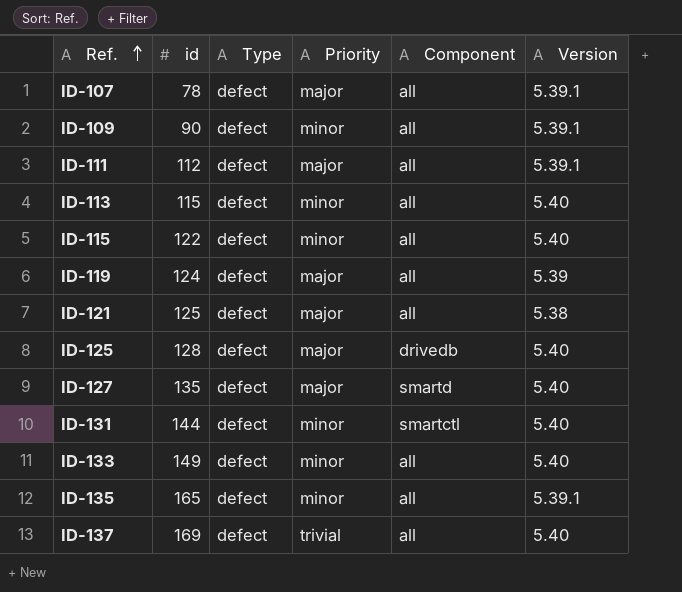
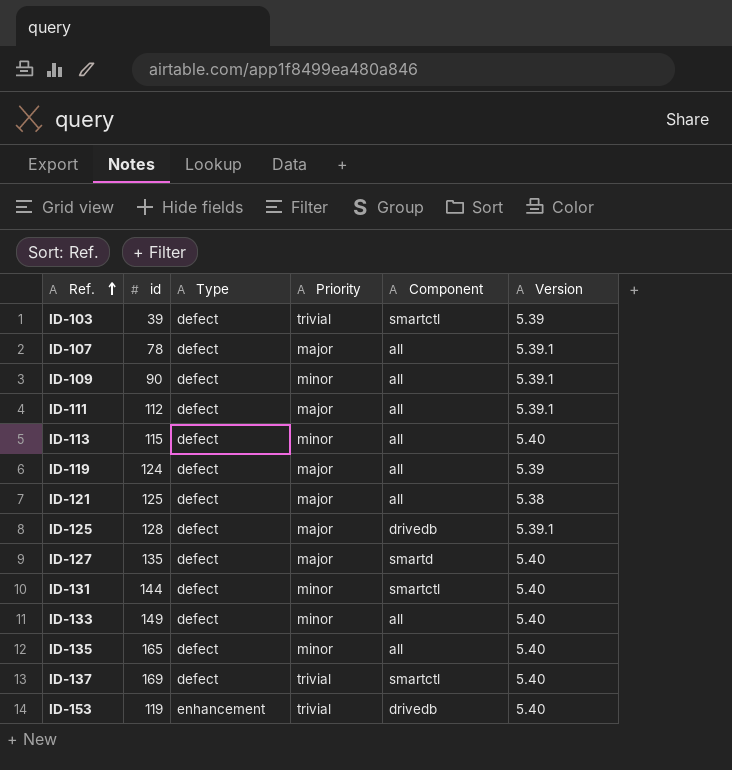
row ID-115: 122 | defect | minor | all | 5.40 -> none
row ID-103: none -> 39 | defect | trivial | smartctl | 5.39
ID-125 | Version: 5.40 -> 5.39.1
ID-135 | Version: 5.39.1 -> 5.40
ID-137 | Component: all -> smartctl
row ID-153: none -> 119 | enhancement | trivial | drivedb | 5.40

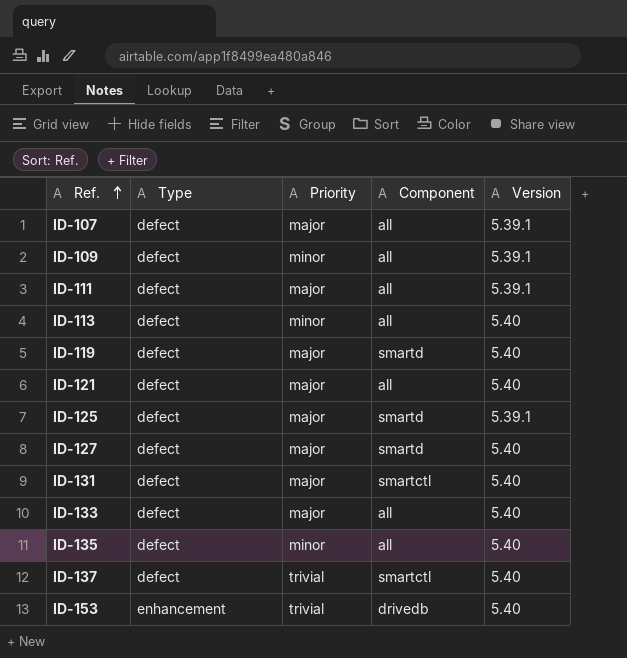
column id | position: 2 -> none
row ID-103: 39 | defect | trivial | smartctl | 5.39 -> none
ID-119 | Component: all -> smartd
ID-119 | Version: 5.39 -> 5.40
ID-121 | Version: 5.38 -> 5.40
ID-125 | Component: drivedb -> smartd
ID-131 | Priority: minor -> major
ID-133 | Priority: minor -> major

